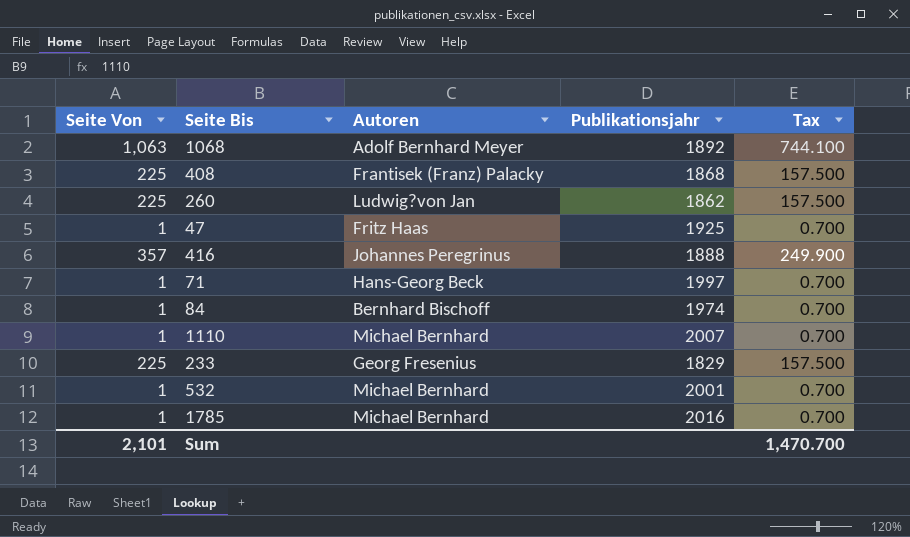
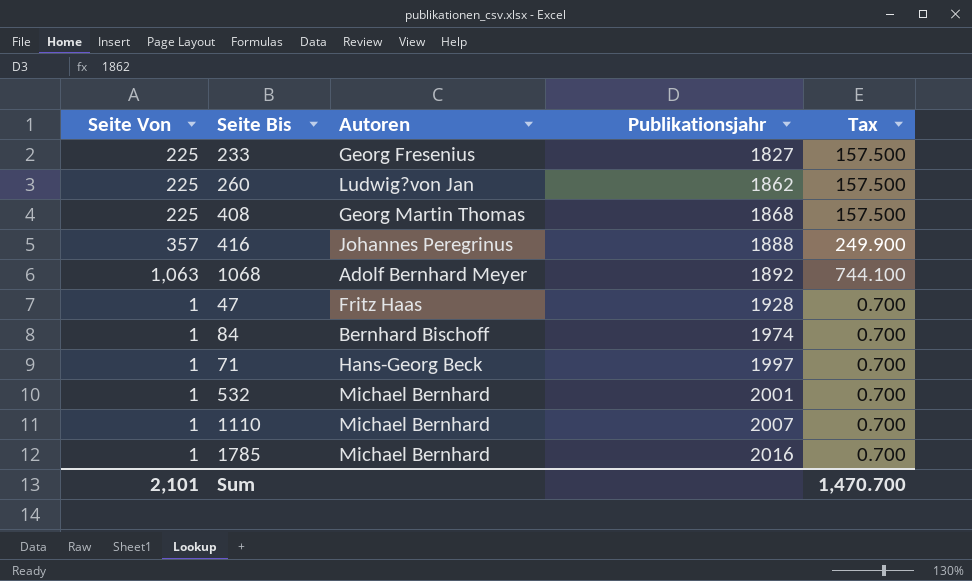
row order: none -> Publikationsjahr ascending
233 | Publikationsjahr: 1829 -> 1827
408 | Autoren: Frantisek (Franz) Palacky -> Georg Martin Thomas
47 | Publikationsjahr: 1925 -> 1928

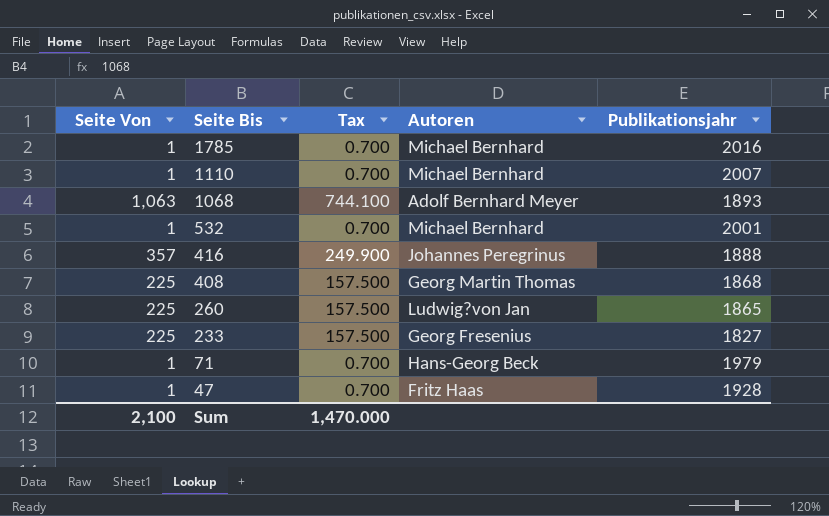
row order: Publikationsjahr ascending -> Seite Bis descending
column Tax | position: 5 -> 3
row 84: 1 | Bernhard Bischoff | 1974 | 0.700 -> none
1068 | Publikationsjahr: 1892 -> 1893
260 | Publikationsjahr: 1862 -> 1865
71 | Publikationsjahr: 1997 -> 1979
Sum | Seite Von: 2,101 -> 2,100
Sum | Tax: 1,470.700 -> 1,470.000

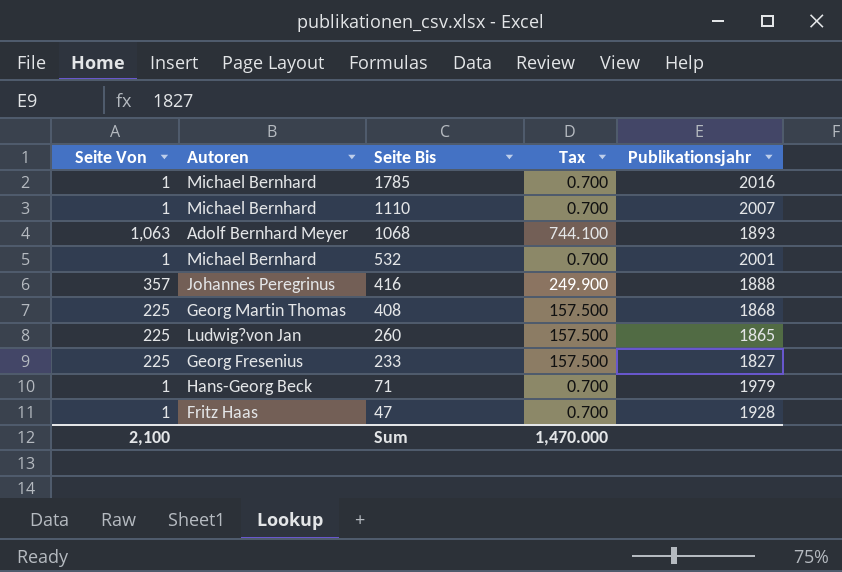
column Autoren | position: 4 -> 2

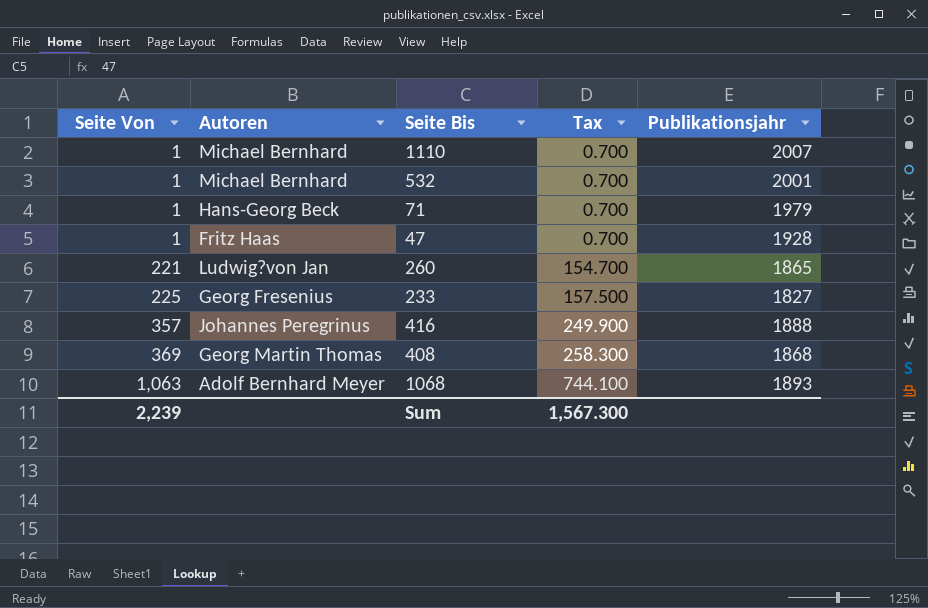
row order: Seite Bis descending -> Seite Von ascending
row 1785: 1 | Michael Bernhard | 0.700 | 2016 -> none
260 | Seite Von: 225 -> 221
260 | Tax: 157.500 -> 154.700
408 | Seite Von: 225 -> 369
408 | Tax: 157.500 -> 258.300
Sum | Seite Von: 2,100 -> 2,239
Sum | Tax: 1,470.000 -> 1,567.300

